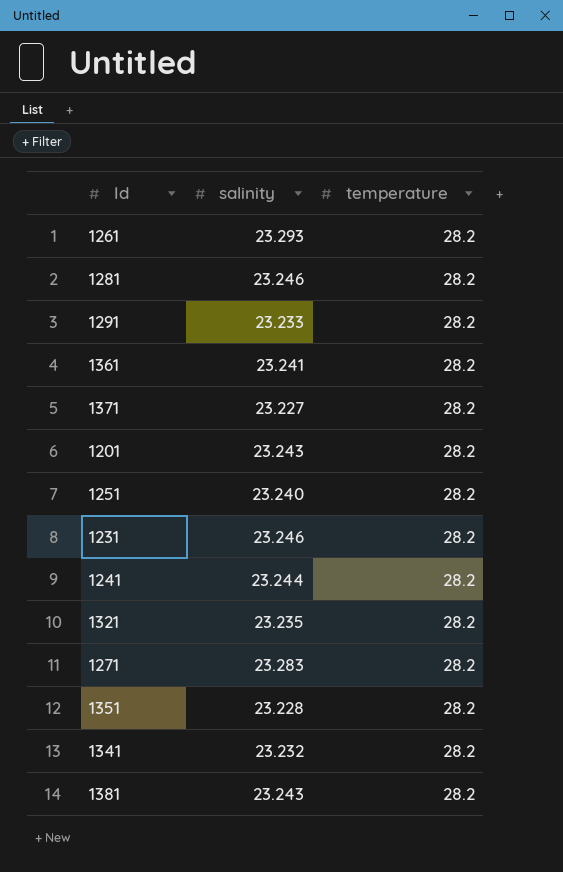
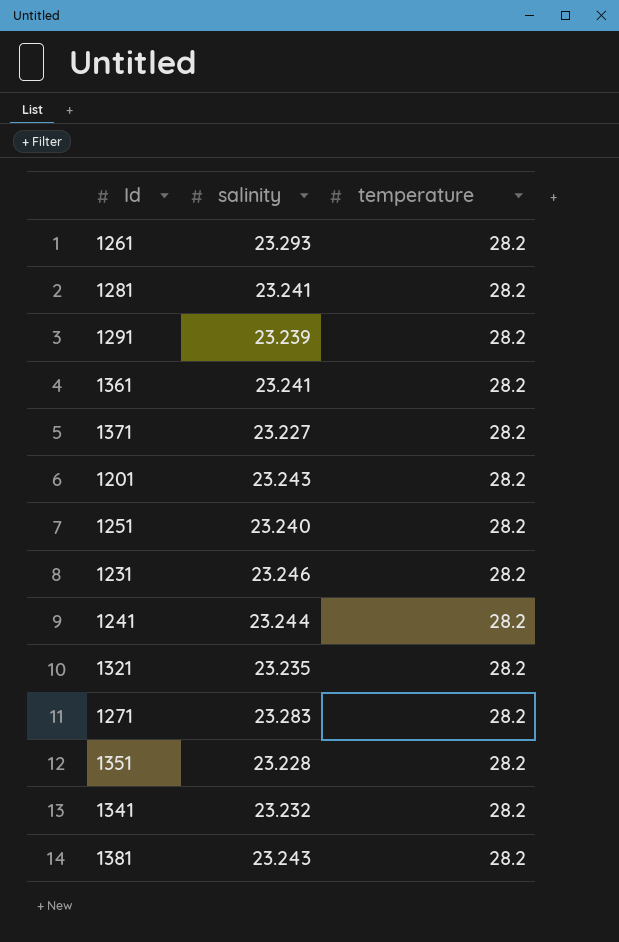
1281 | salinity: 23.246 -> 23.241
1291 | salinity: 23.233 -> 23.239

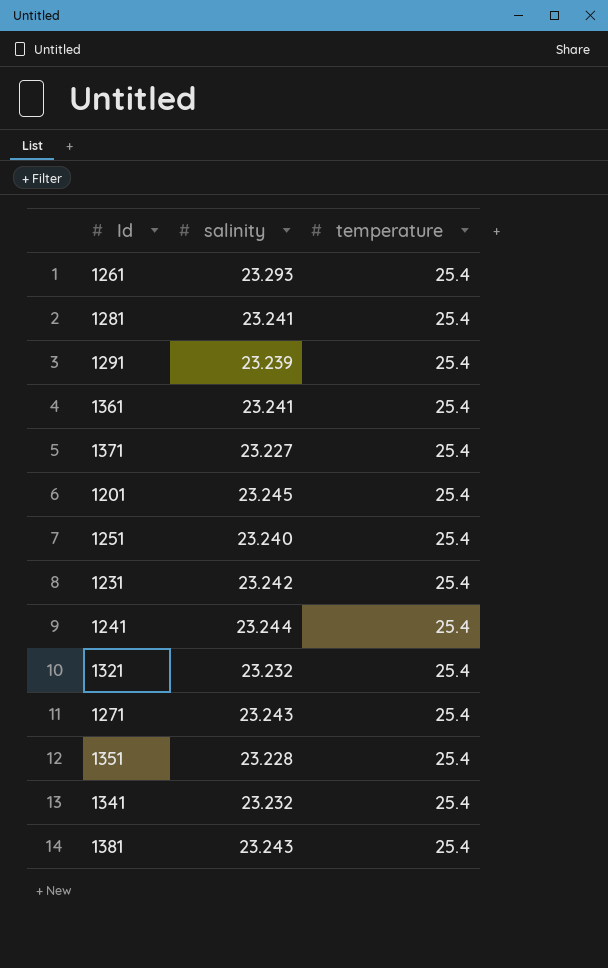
1261 | temperature: 28.2 -> 25.4
1281 | temperature: 28.2 -> 25.4
1291 | temperature: 28.2 -> 25.4
1361 | temperature: 28.2 -> 25.4
1371 | temperature: 28.2 -> 25.4
1201 | salinity: 23.243 -> 23.245
1201 | temperature: 28.2 -> 25.4
1251 | temperature: 28.2 -> 25.4
1231 | salinity: 23.246 -> 23.242
1231 | temperature: 28.2 -> 25.4
1241 | temperature: 28.2 -> 25.4
1321 | salinity: 23.235 -> 23.232
1321 | temperature: 28.2 -> 25.4
1271 | salinity: 23.283 -> 23.243
1271 | temperature: 28.2 -> 25.4
1351 | temperature: 28.2 -> 25.4
1341 | temperature: 28.2 -> 25.4
1381 | temperature: 28.2 -> 25.4

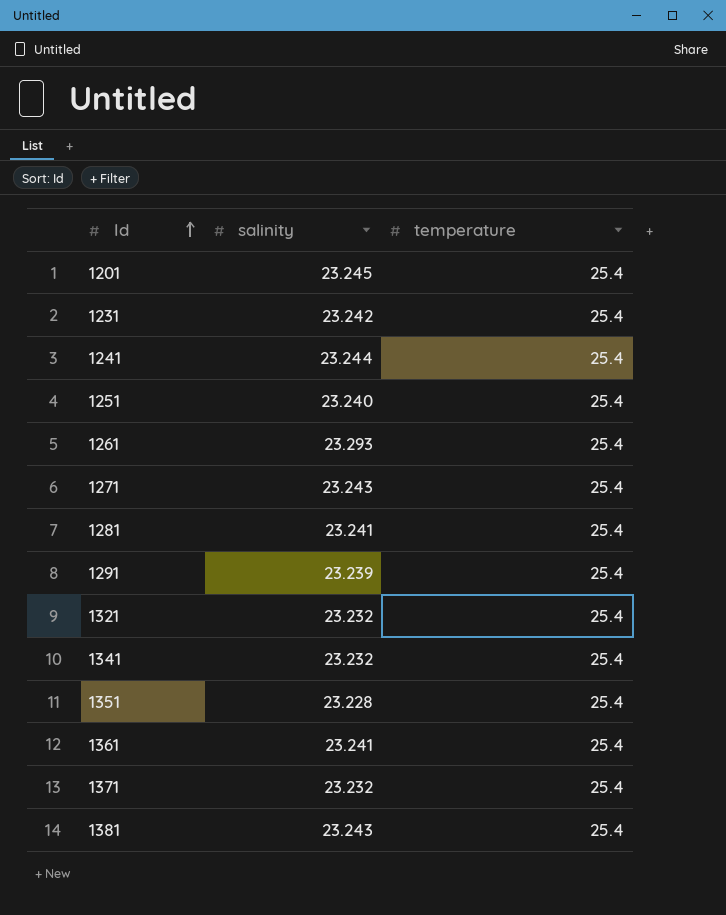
row order: none -> Id ascending
1371 | salinity: 23.227 -> 23.232

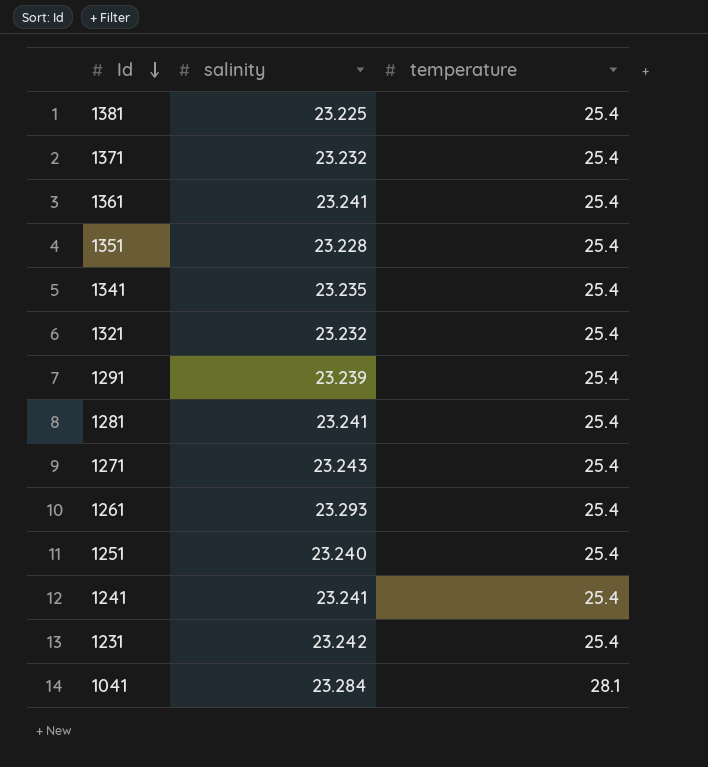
row order: Id ascending -> Id descending
row 1201: 23.245 | 25.4 -> none
1381 | salinity: 23.243 -> 23.225
1341 | salinity: 23.232 -> 23.235
1241 | salinity: 23.244 -> 23.241
row 1041: none -> 23.284 | 28.1

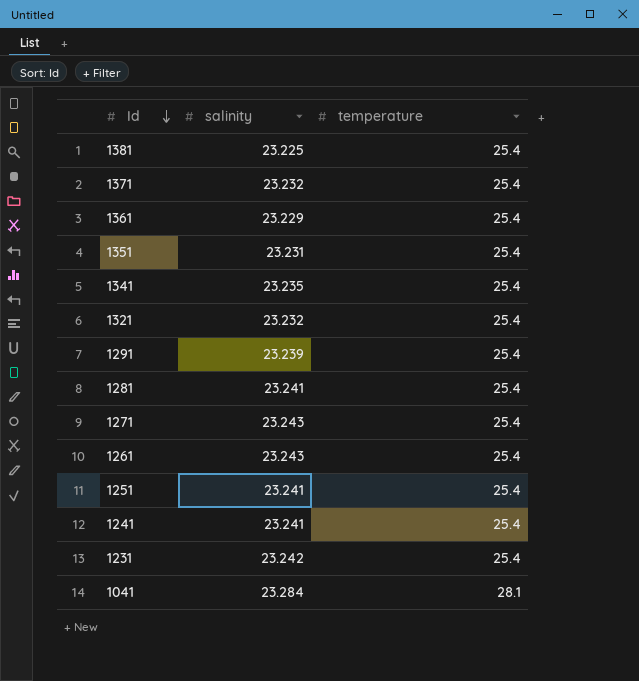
1361 | salinity: 23.241 -> 23.229
1351 | salinity: 23.228 -> 23.231
1261 | salinity: 23.293 -> 23.243
1251 | salinity: 23.240 -> 23.241

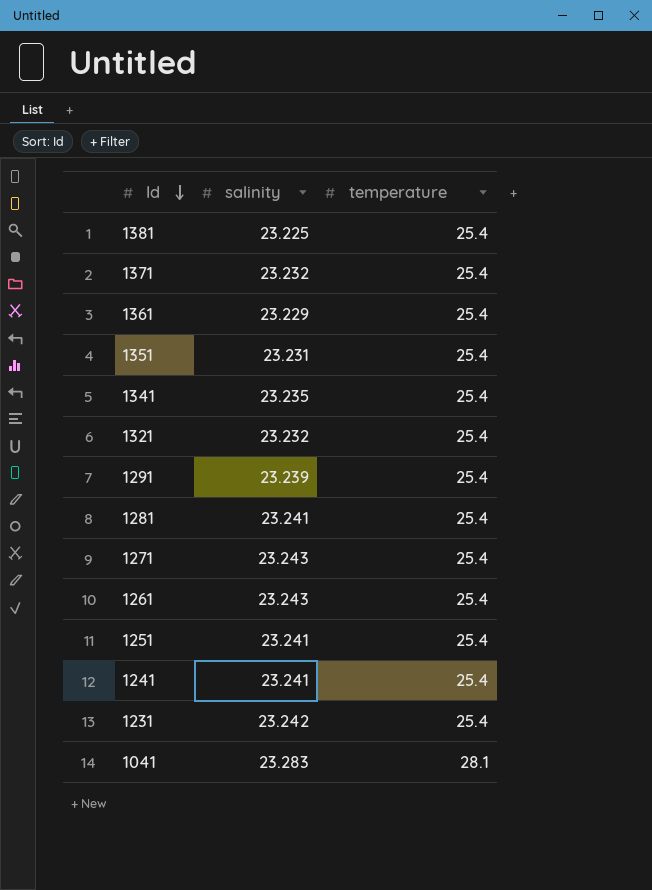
1041 | salinity: 23.284 -> 23.283

